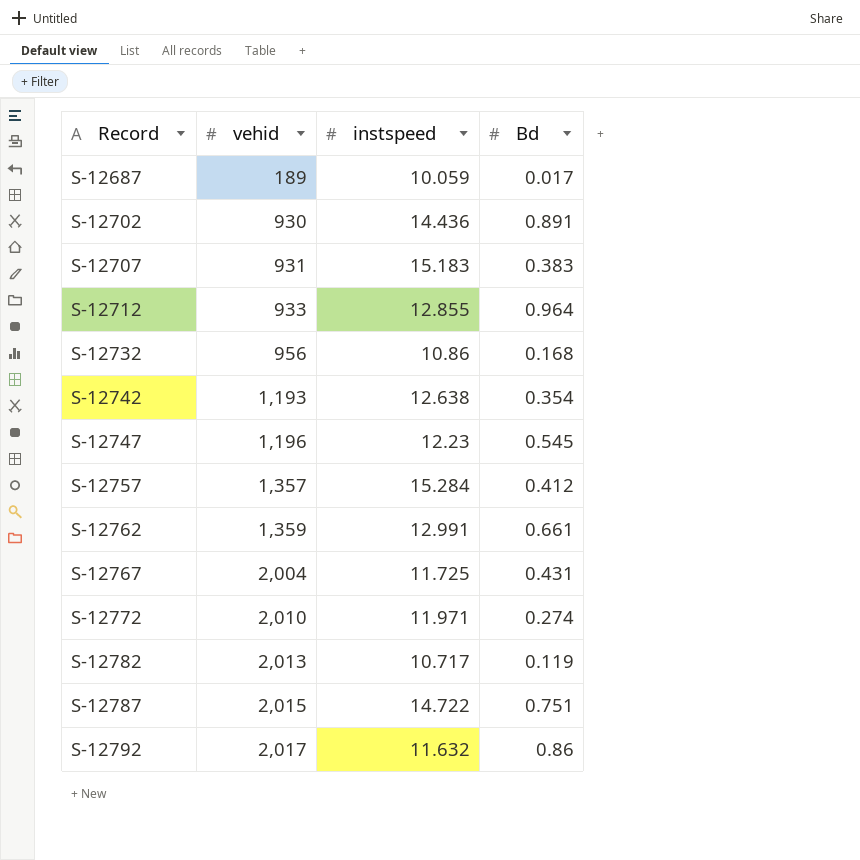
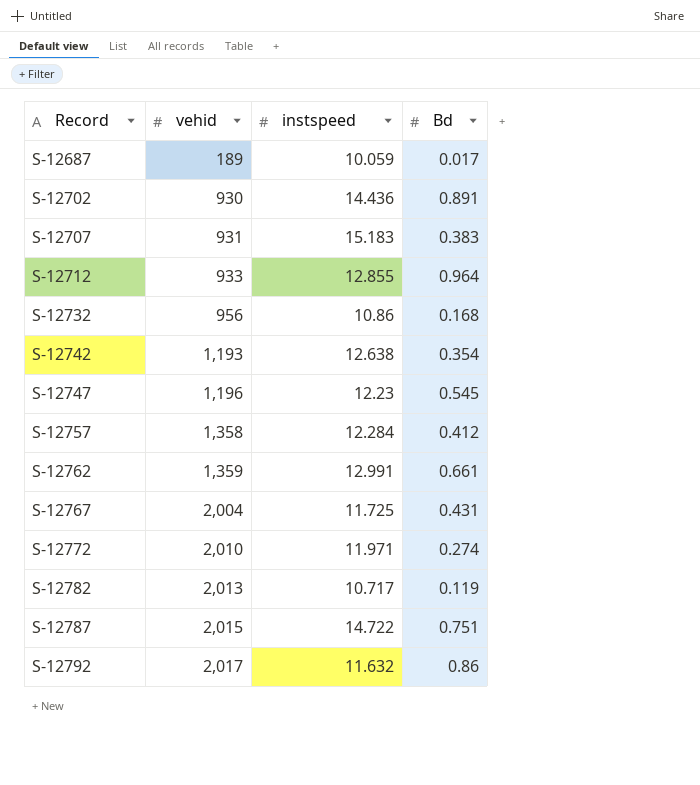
S-12757 | vehid: 1,357 -> 1,358
S-12757 | instspeed: 15.284 -> 12.284

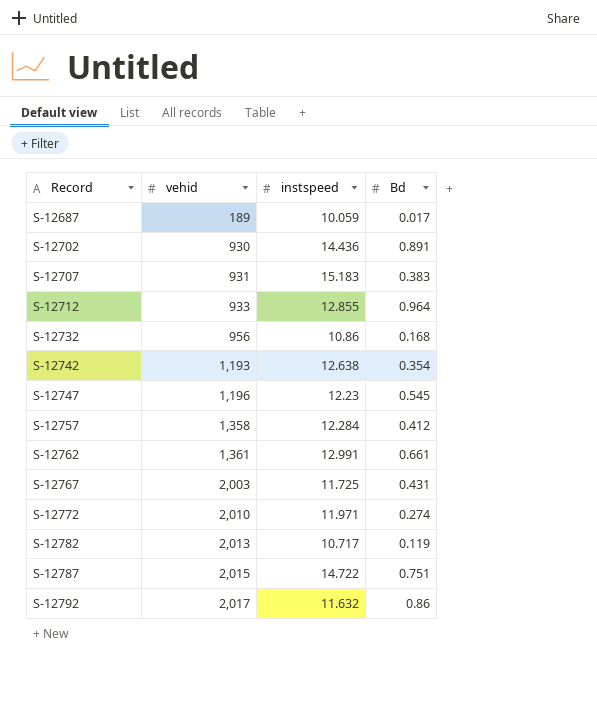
S-12762 | vehid: 1,359 -> 1,361
S-12767 | vehid: 2,004 -> 2,003

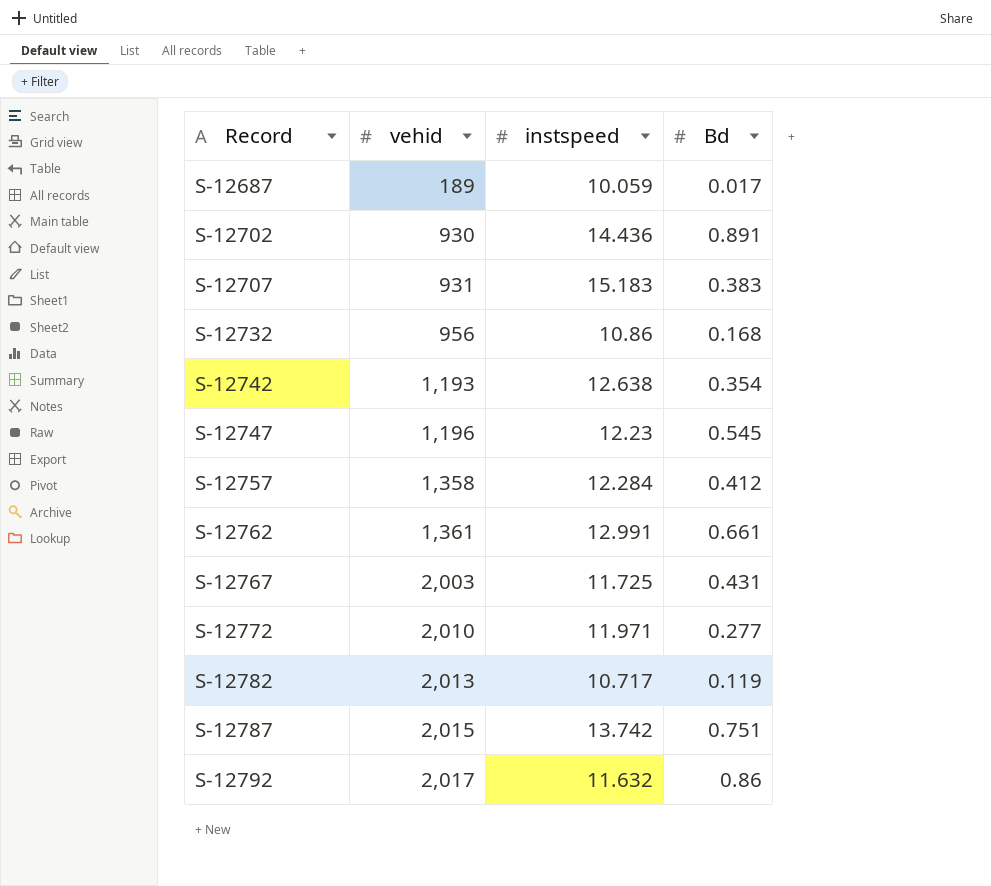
row S-12712: 933 | 12.855 | 0.964 -> none
S-12772 | Bd: 0.274 -> 0.277
S-12787 | instspeed: 14.722 -> 13.742

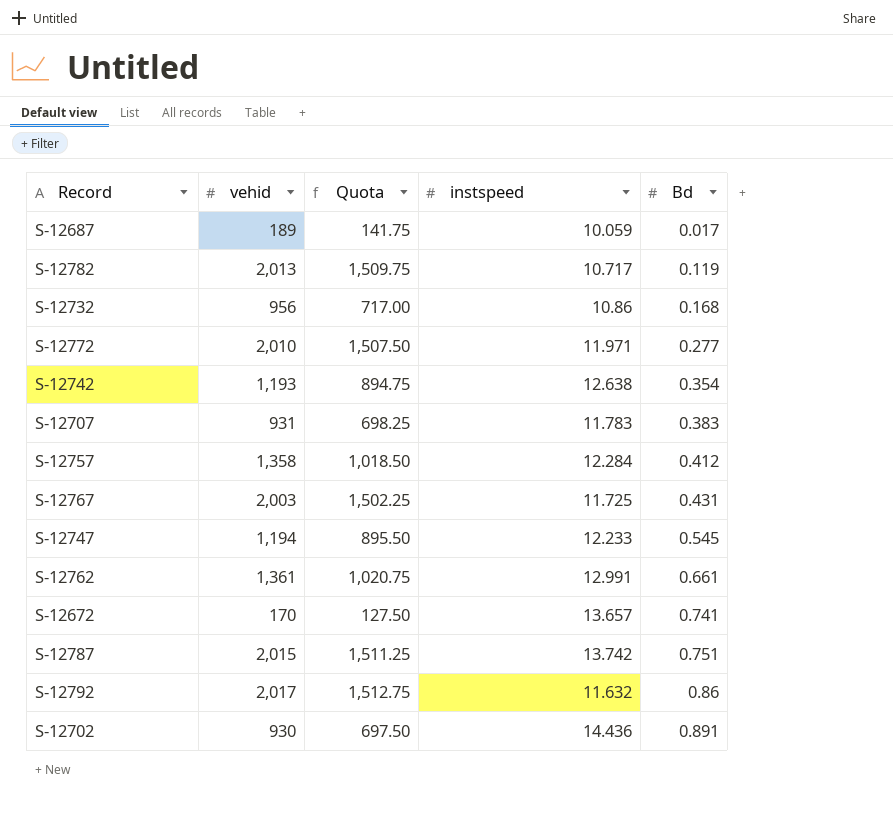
row order: Record ascending -> Bd ascending
column Quota | formula: none -> [vehid] * 0.75
S-12707 | instspeed: 15.183 -> 11.783
S-12747 | vehid: 1,196 -> 1,194
S-12747 | instspeed: 12.23 -> 12.233
row S-12672: none -> 170 | 127.50 | 13.657 | 0.741

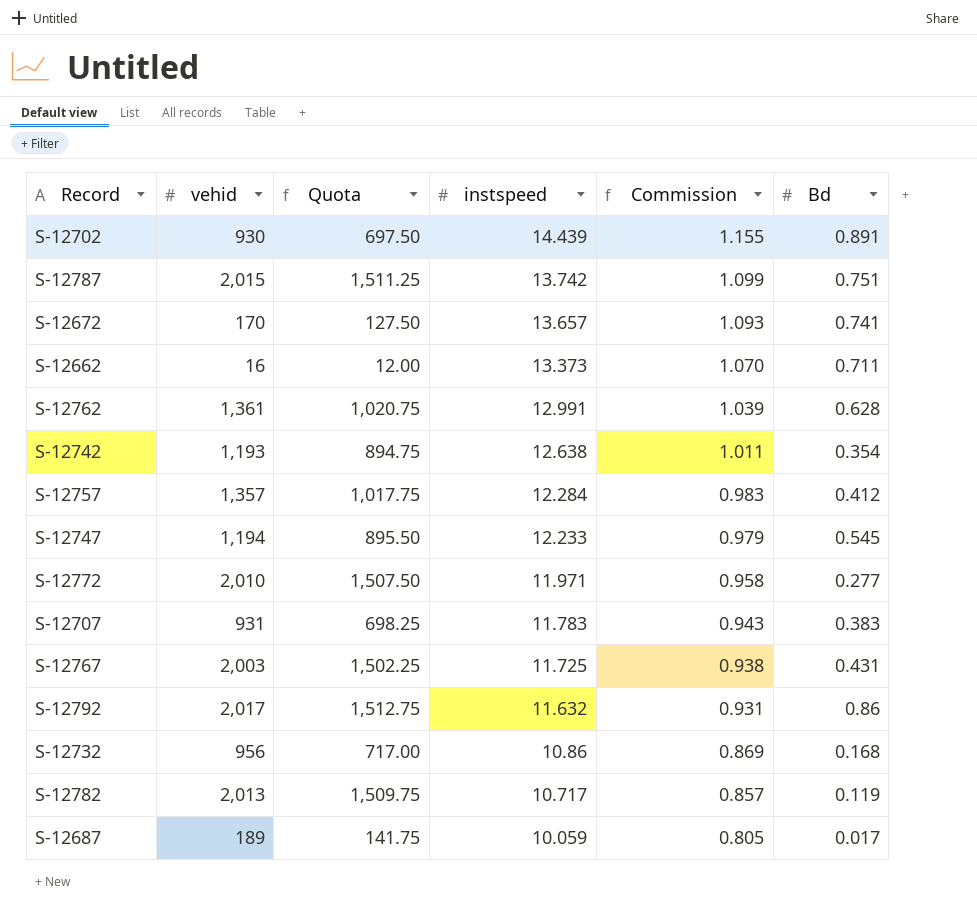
row order: Bd ascending -> instspeed descending
column Commission | formula: none -> [instspeed] * 0.08
S-12702 | instspeed: 14.436 -> 14.439
row S-12662: none -> 16 | 12.00 | 13.373 | 1.070 | 0.711
S-12762 | Bd: 0.661 -> 0.628
S-12757 | vehid: 1,358 -> 1,357
S-12757 | Quota: 1,018.50 -> 1,017.75

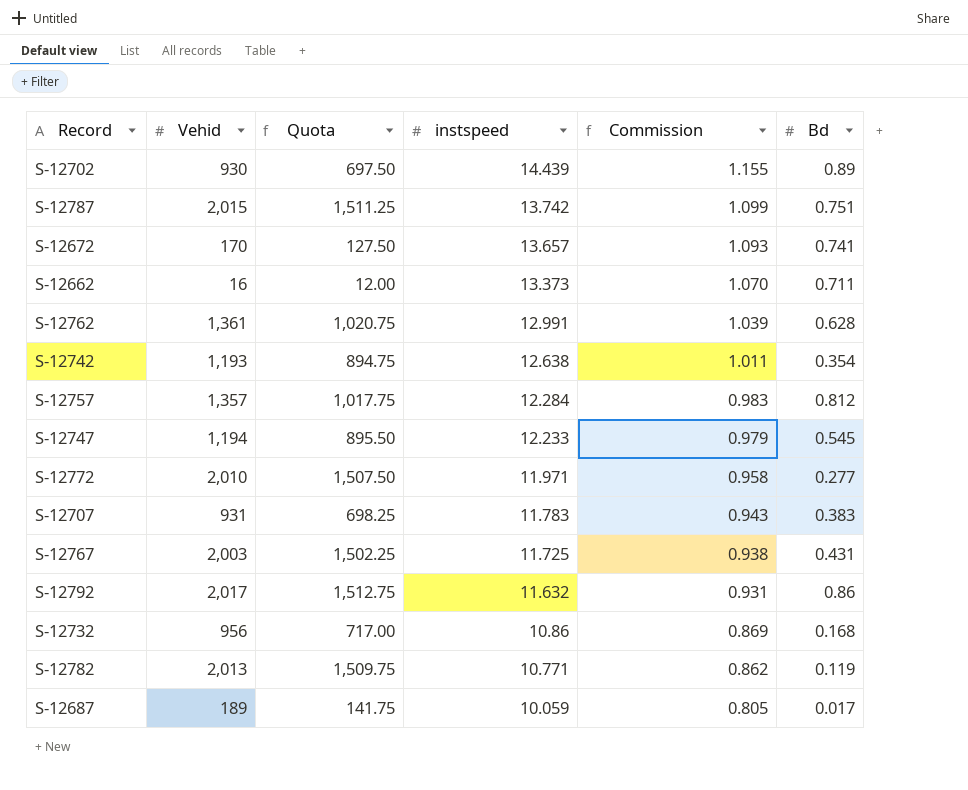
column name: vehid -> Vehid
S-12702 | Bd: 0.891 -> 0.89
S-12757 | Bd: 0.412 -> 0.812
S-12782 | instspeed: 10.717 -> 10.771
S-12782 | Commission: 0.857 -> 0.862

